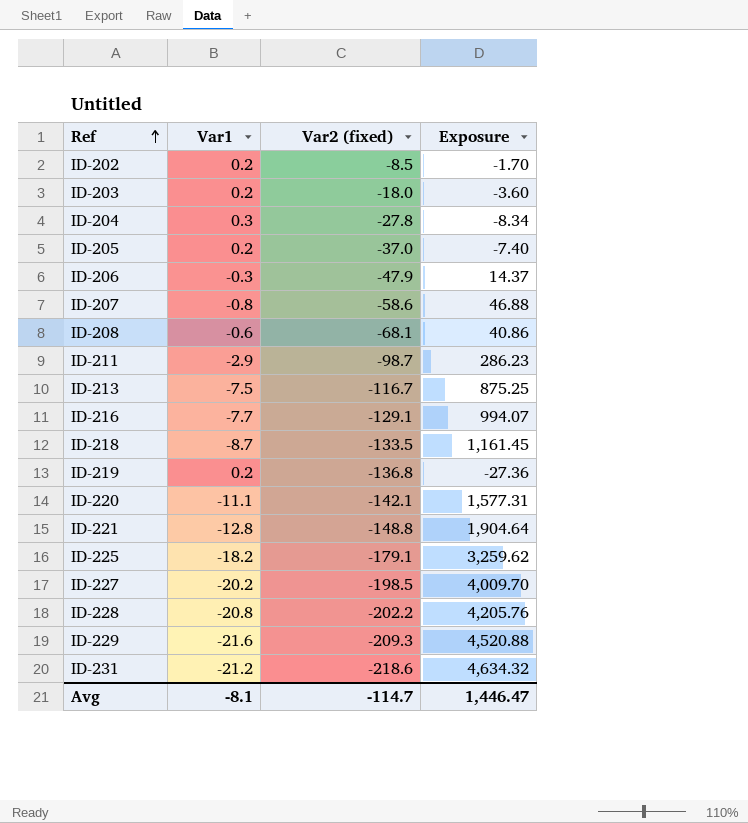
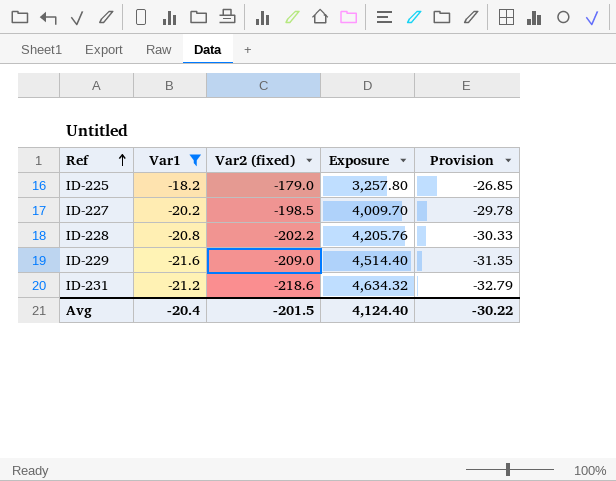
filter: none -> Var1 <= -18.2
column Provision | formula: none -> [Var2 (fixed)] * 0.15
ID-225 | Var2 (fixed): -179.1 -> -179.0
ID-225 | Exposure: 3,259.62 -> 3,257.80
ID-229 | Var2 (fixed): -209.3 -> -209.0
ID-229 | Exposure: 4,520.88 -> 4,514.40
Avg | Var1: -8.1 -> -20.4
Avg | Var2 (fixed): -114.7 -> -201.5
Avg | Exposure: 1,446.47 -> 4,124.40

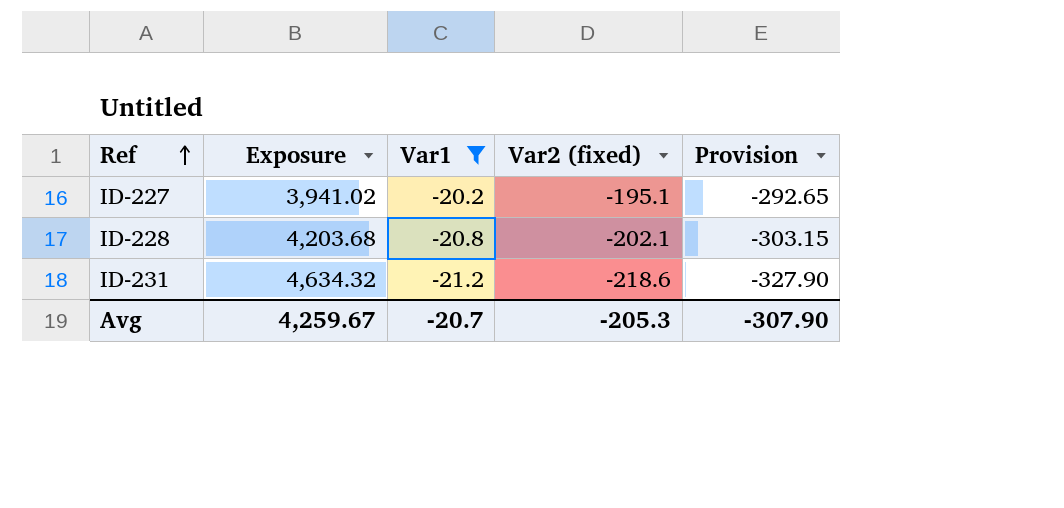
column Exposure | position: 4 -> 2
column Provision | formula: [Var2 (fixed)] * 0.15 -> [Var2 (fixed)] * 1.5
row ID-225: -18.2 | -179.0 | 3,257.80 | -26.85 -> none
row ID-229: -21.6 | -209.0 | 4,514.40 | -31.35 -> none
ID-227 | Exposure: 4,009.70 -> 3,941.02
ID-227 | Var2 (fixed): -198.5 -> -195.1
ID-228 | Exposure: 4,205.76 -> 4,203.68
ID-228 | Var2 (fixed): -202.2 -> -202.1
Avg | Exposure: 4,124.40 -> 4,259.67
Avg | Var1: -20.4 -> -20.7
Avg | Var2 (fixed): -201.5 -> -205.3
Avg | Provision: -30.22 -> -307.90

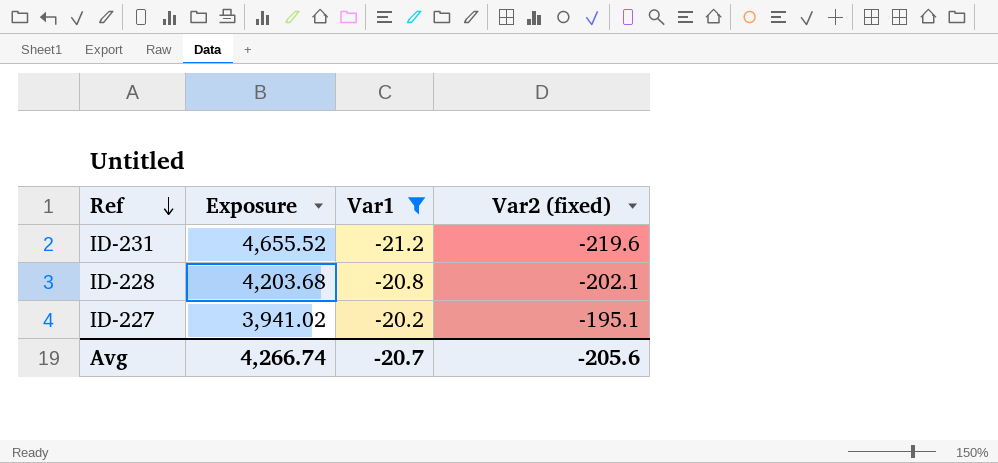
row order: Ref ascending -> Ref descending
column Provision | formula: [Var2 (fixed)] * 1.5 -> none
ID-231 | Exposure: 4,634.32 -> 4,655.52
ID-231 | Var2 (fixed): -218.6 -> -219.6
Avg | Exposure: 4,259.67 -> 4,266.74
Avg | Var2 (fixed): -205.3 -> -205.6

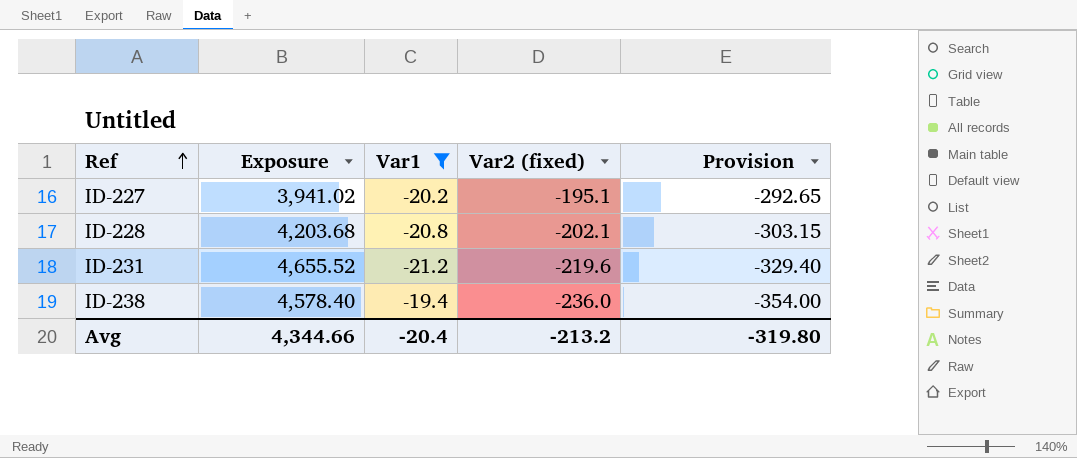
row order: Ref descending -> Ref ascending
column Provision | formula: none -> [Var2 (fixed)] * 1.5
row ID-238: none -> 4,578.40 | -19.4 | -236.0 | -354.00
Avg | Exposure: 4,266.74 -> 4,344.66
Avg | Var1: -20.7 -> -20.4
Avg | Var2 (fixed): -205.6 -> -213.2

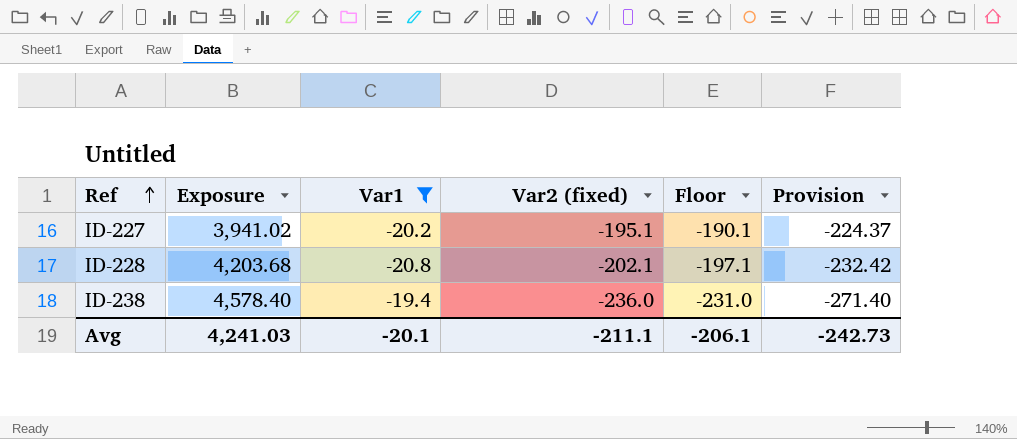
column Floor | formula: none -> [Var2 (fixed)] + 5
column Provision | formula: [Var2 (fixed)] * 1.5 -> [Var2 (fixed)] * 1.15
row ID-231: 4,655.52 | -21.2 | -219.6 | -329.40 -> none
Avg | Exposure: 4,344.66 -> 4,241.03
Avg | Var1: -20.4 -> -20.1
Avg | Var2 (fixed): -213.2 -> -211.1
Avg | Provision: -319.80 -> -242.73

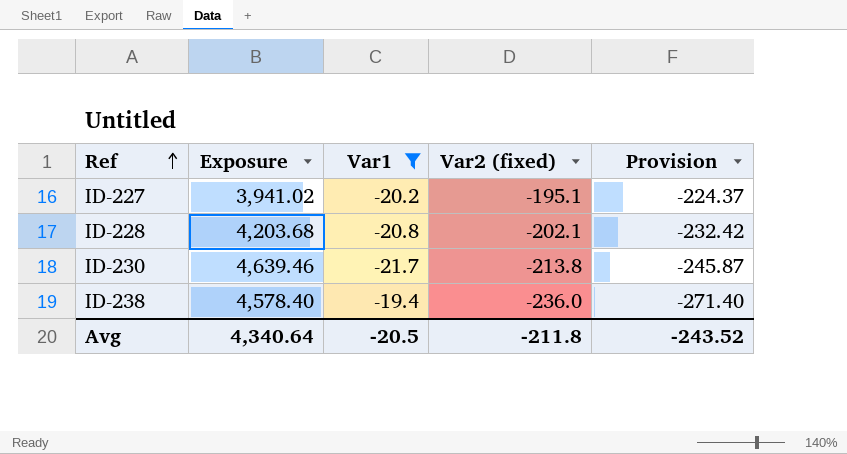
column Floor | formula: [Var2 (fixed)] + 5 -> none
row ID-230: none -> 4,639.46 | -21.7 | -213.8 | -245.87
Avg | Exposure: 4,241.03 -> 4,340.64
Avg | Var1: -20.1 -> -20.5
Avg | Var2 (fixed): -211.1 -> -211.8
Avg | Provision: -242.73 -> -243.52

